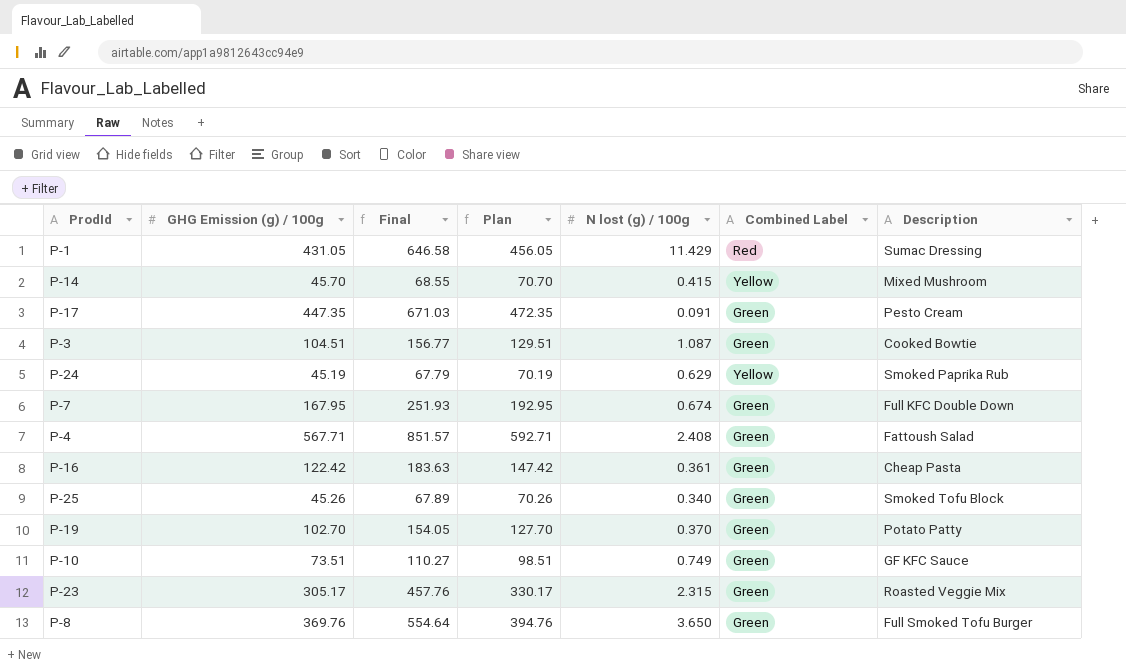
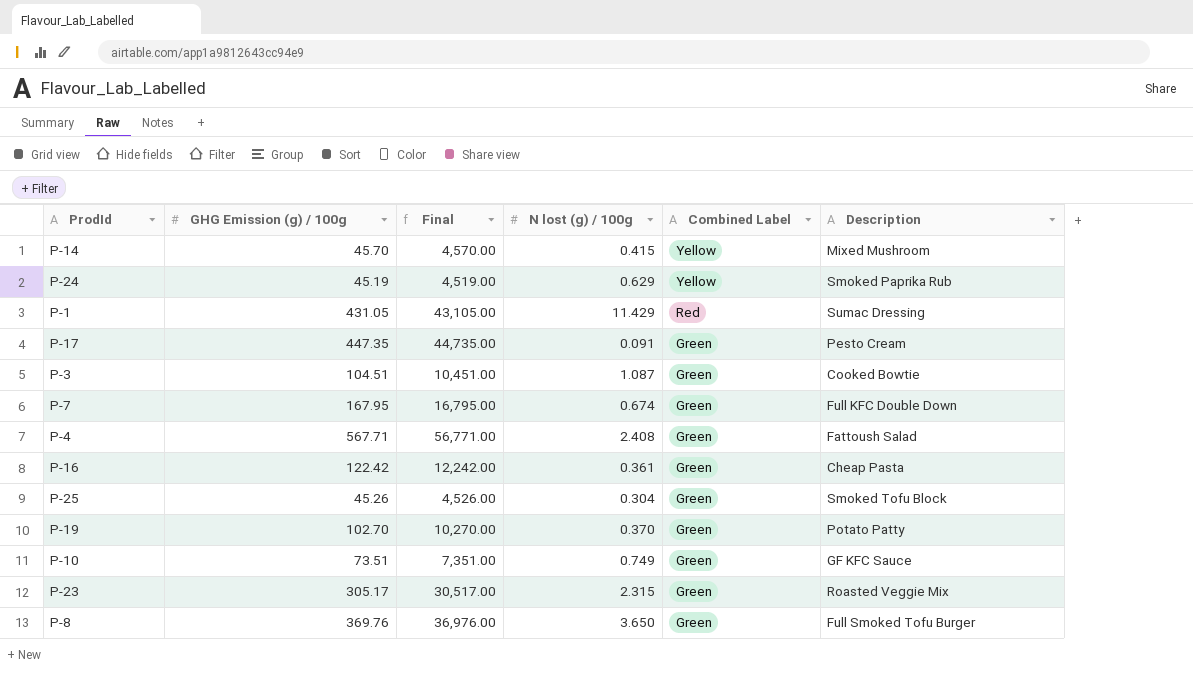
row order: none -> Combined Label descending
column Plan | formula: [GHG Emission (g) / 100g] + 25 -> none
column Final | formula: [GHG Emission (g) / 100g] * 1.5 -> [GHG Emission (g) / 100g] * 100
P-25 | N lost (g) / 100g: 0.340 -> 0.304

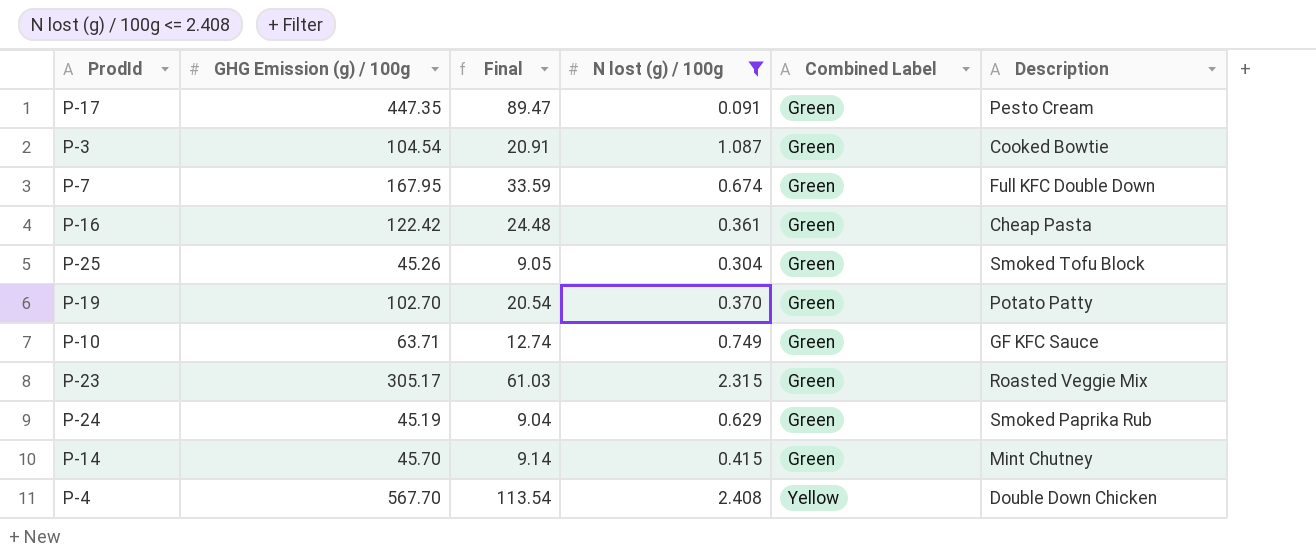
filter: none -> N lost (g) / 100g <= 2.408
row order: Combined Label descending -> Combined Label ascending
column Final | formula: [GHG Emission (g) / 100g] * 100 -> [GHG Emission (g) / 100g] * 0.2
P-3 | GHG Emission (g) / 100g: 104.51 -> 104.54
P-10 | GHG Emission (g) / 100g: 73.51 -> 63.71
P-24 | Combined Label: Yellow -> Green
P-14 | Combined Label: Yellow -> Green
P-14 | Description: Mixed Mushroom -> Mint Chutney
P-4 | GHG Emission (g) / 100g: 567.71 -> 567.70
P-4 | Combined Label: Green -> Yellow
P-4 | Description: Fattoush Salad -> Double Down Chicken

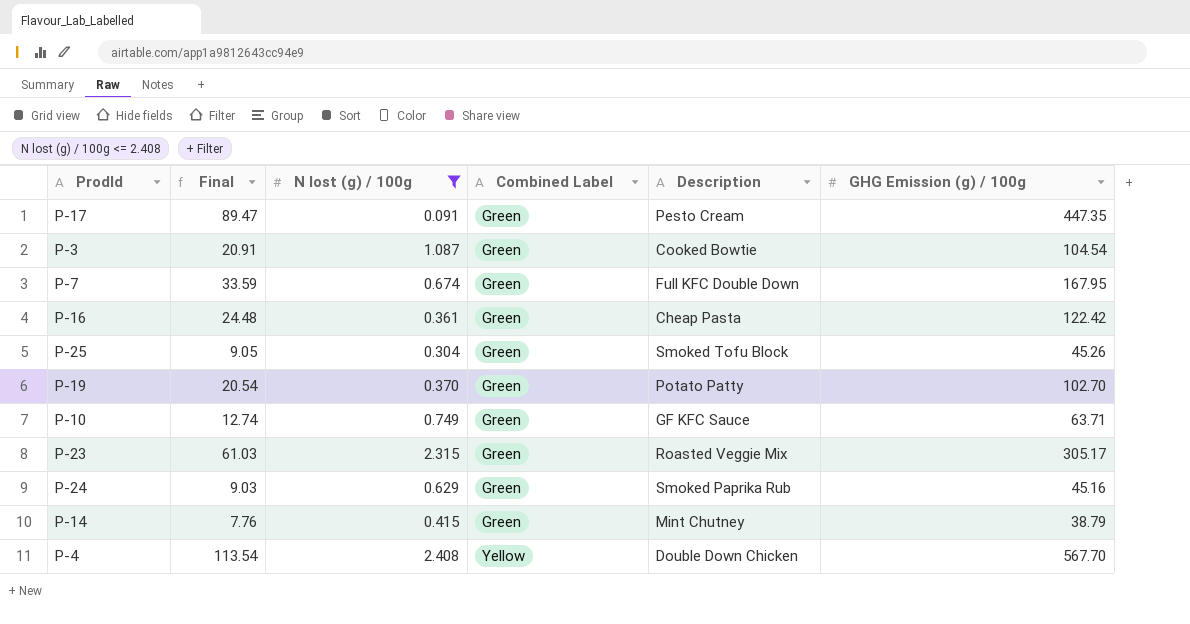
column GHG Emission (g) / 100g | position: 2 -> 6
P-24 | Final: 9.04 -> 9.03
P-24 | GHG Emission (g) / 100g: 45.19 -> 45.16
P-14 | Final: 9.14 -> 7.76
P-14 | GHG Emission (g) / 100g: 45.70 -> 38.79

